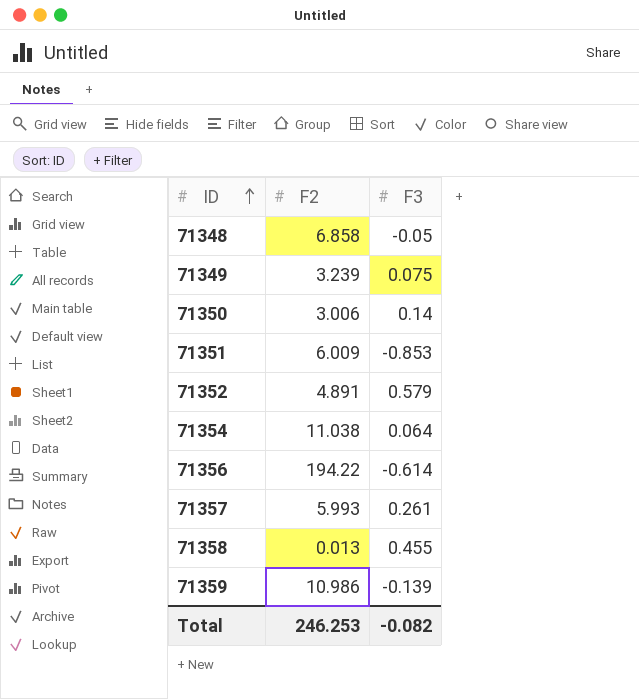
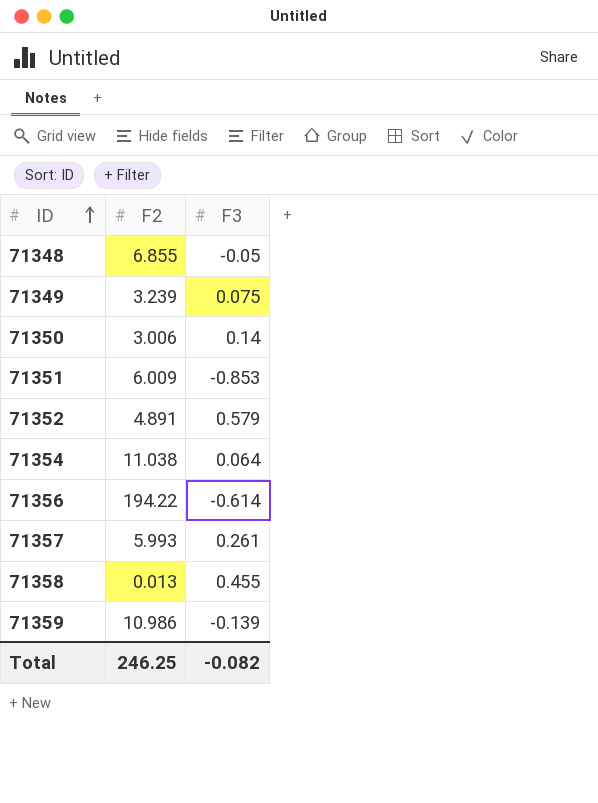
71348 | F2: 6.858 -> 6.855
Total | F2: 246.253 -> 246.25

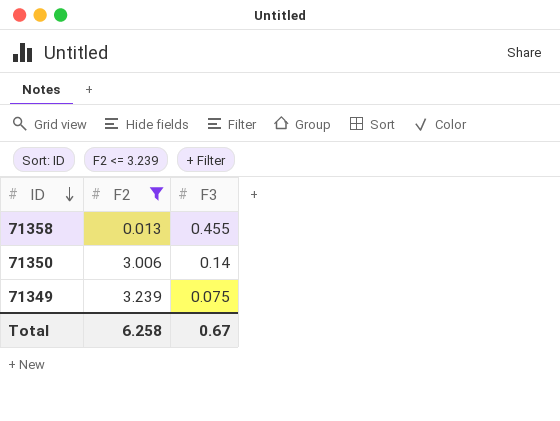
filter: none -> F2 <= 3.239
row order: ID ascending -> ID descending
Total | F2: 246.25 -> 6.258
Total | F3: -0.082 -> 0.67

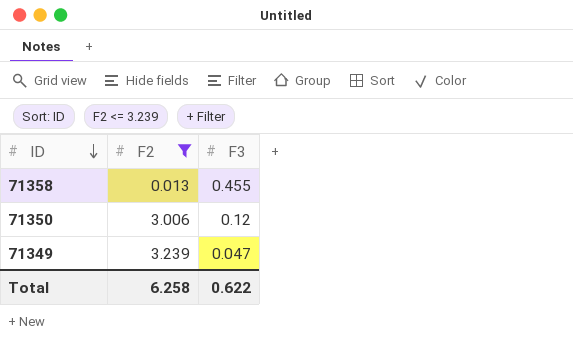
71350 | F3: 0.14 -> 0.12
71349 | F3: 0.075 -> 0.047
Total | F3: 0.67 -> 0.622

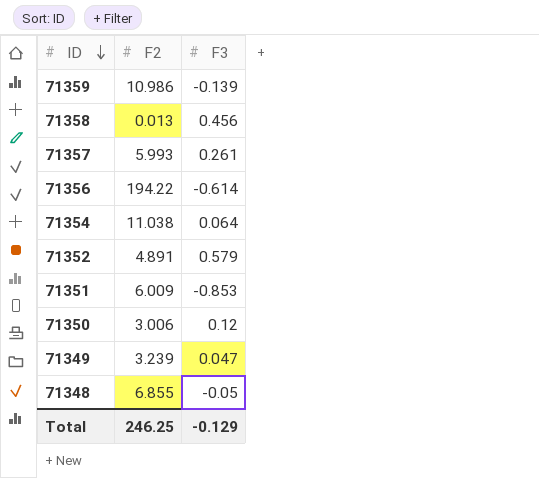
filter: F2 <= 3.239 -> none
71358 | F3: 0.455 -> 0.456
Total | F2: 6.258 -> 246.25
Total | F3: 0.622 -> -0.129

